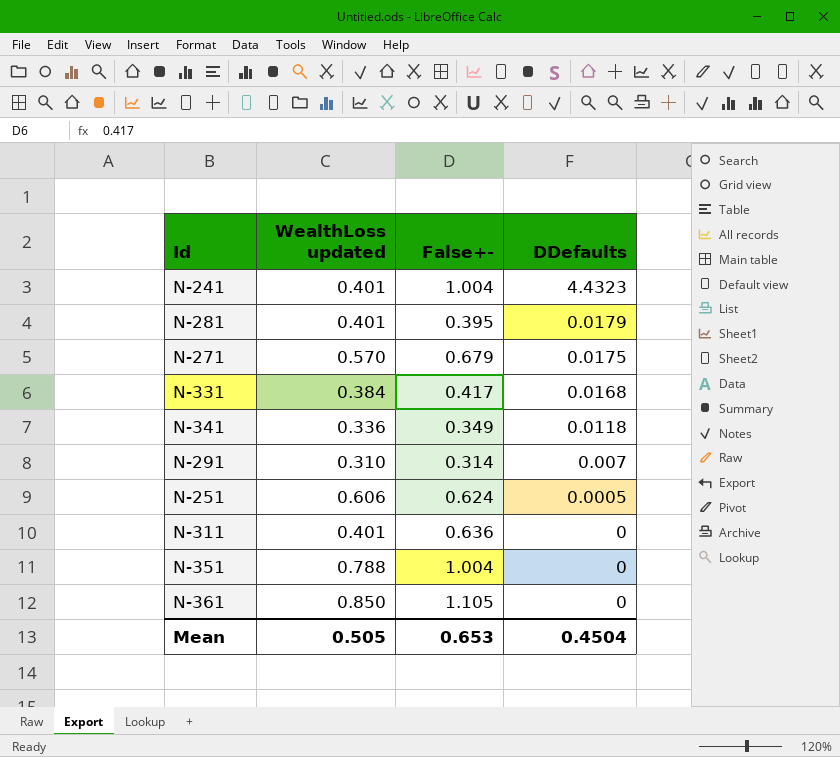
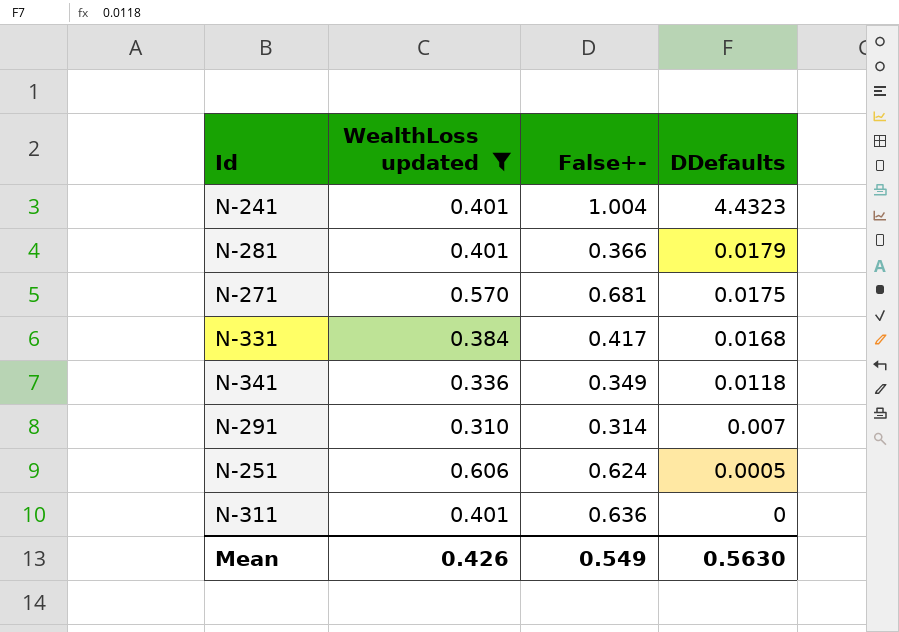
filter: none -> WealthLoss updated <= 0.606
N-281 | False+-: 0.395 -> 0.366
N-271 | False+-: 0.679 -> 0.681
Mean | WealthLoss updated: 0.505 -> 0.426
Mean | False+-: 0.653 -> 0.549
Mean | DDefaults: 0.4504 -> 0.5630

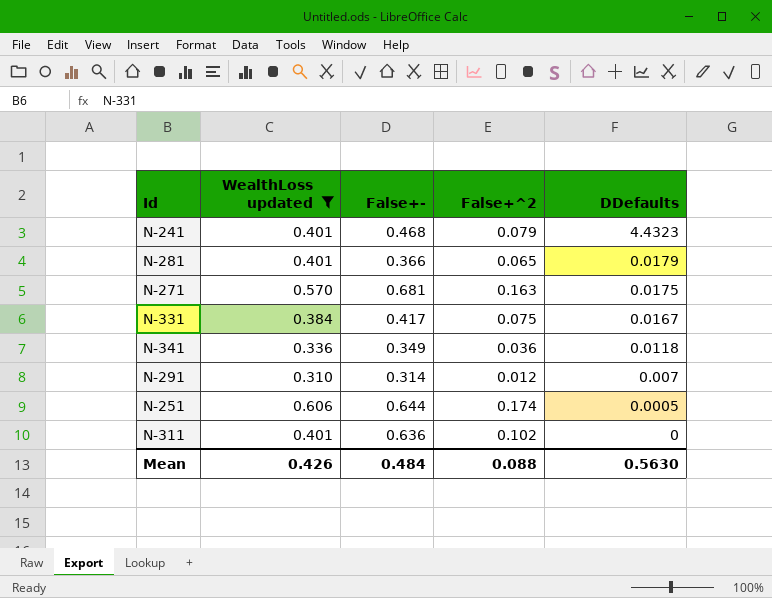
column False+^2 | position: none -> 4
N-241 | False+-: 1.004 -> 0.468
N-331 | DDefaults: 0.0168 -> 0.0167
N-251 | False+-: 0.624 -> 0.644
Mean | False+-: 0.549 -> 0.484

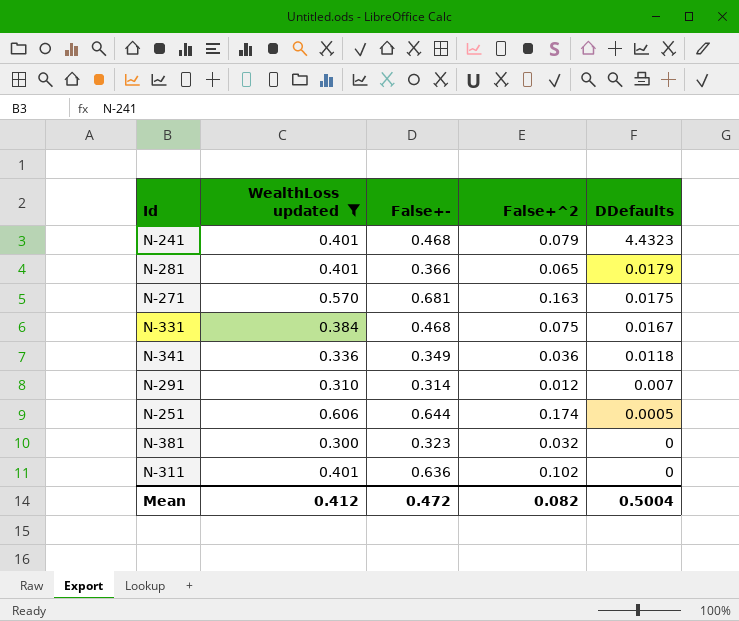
N-331 | False+-: 0.417 -> 0.468
row N-381: none -> 0.300 | 0.323 | 0.032 | 0
Mean | WealthLoss updated: 0.426 -> 0.412
Mean | False+-: 0.484 -> 0.472
Mean | False+^2: 0.088 -> 0.082
Mean | DDefaults: 0.5630 -> 0.5004

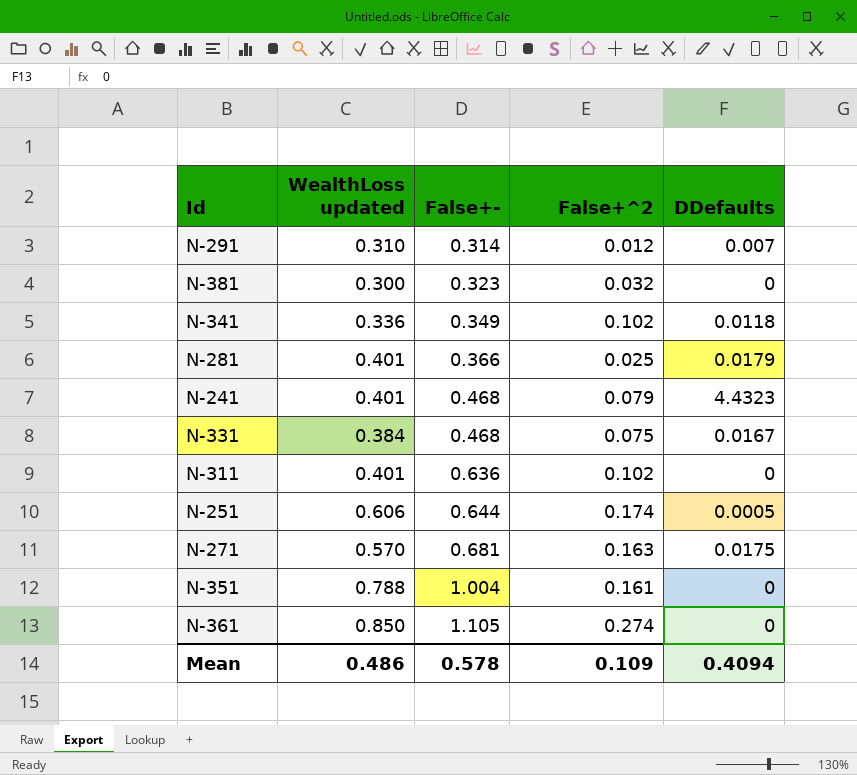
filter: WealthLoss updated <= 0.606 -> none
row order: DDefaults descending -> False+- ascending
N-341 | False+^2: 0.036 -> 0.102
N-281 | False+^2: 0.065 -> 0.025
Mean | WealthLoss updated: 0.412 -> 0.486
Mean | False+-: 0.472 -> 0.578
Mean | False+^2: 0.082 -> 0.109
Mean | DDefaults: 0.5004 -> 0.4094

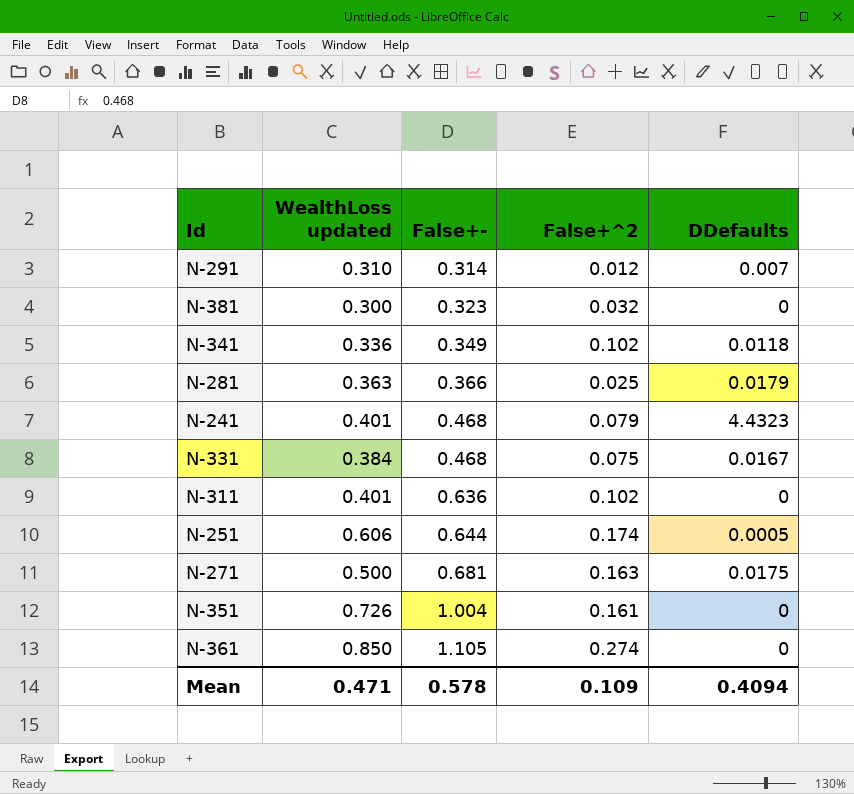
N-281 | WealthLoss updated: 0.401 -> 0.363
N-271 | WealthLoss updated: 0.570 -> 0.500
N-351 | WealthLoss updated: 0.788 -> 0.726
Mean | WealthLoss updated: 0.486 -> 0.471

